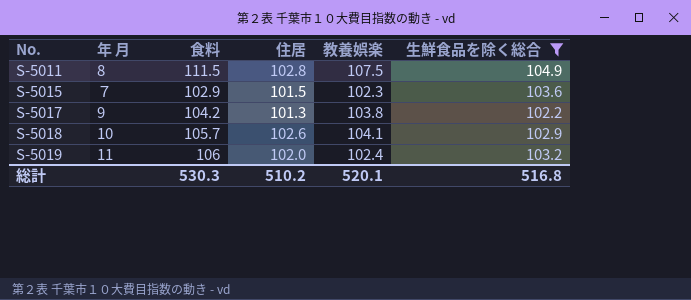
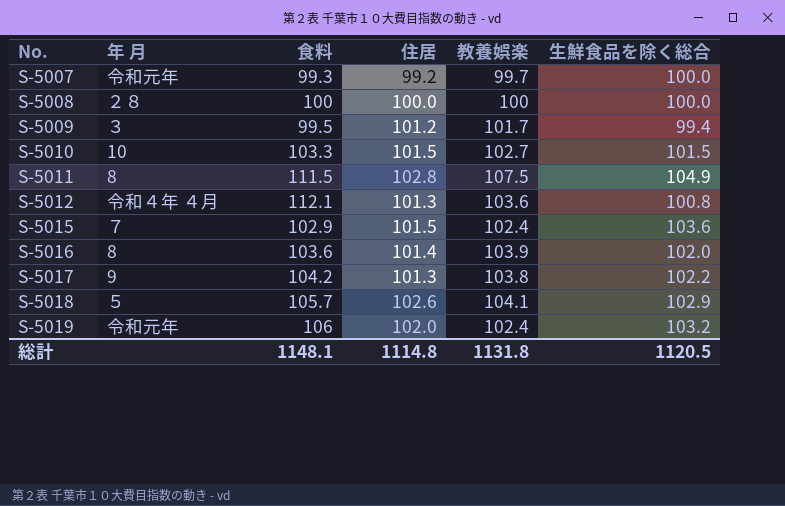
filter: 生鮮食品を除く総合 >= 102.2 -> none
S-5015 | 教養娯楽: 102.3 -> 102.4
S-5018 | 年 月: 10 -> ５
S-5019 | 年 月: 11 -> 令和元年
総計 | 食料: 530.3 -> 1148.1
総計 | 住居: 510.2 -> 1114.8
総計 | 教養娯楽: 520.1 -> 1131.8
総計 | 生鮮食品を除く総合: 516.8 -> 1120.5

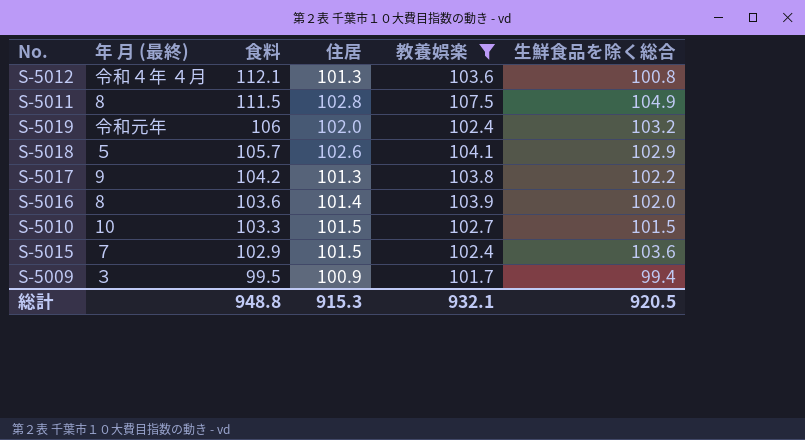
filter: none -> 教養娯楽 >= 101.7
row order: No. ascending -> 食料 descending
column name: 年 月 -> 年 月 (最終)
S-5009 | 住居: 101.2 -> 100.9
総計 | 食料: 1148.1 -> 948.8
総計 | 住居: 1114.8 -> 915.3
総計 | 教養娯楽: 1131.8 -> 932.1
総計 | 生鮮食品を除く総合: 1120.5 -> 920.5

